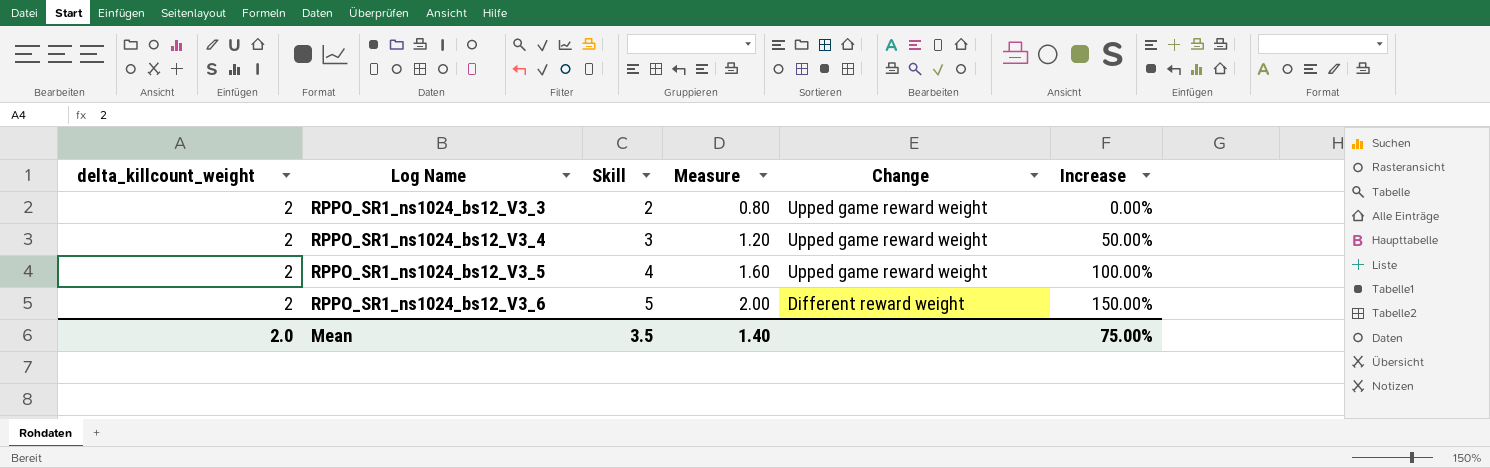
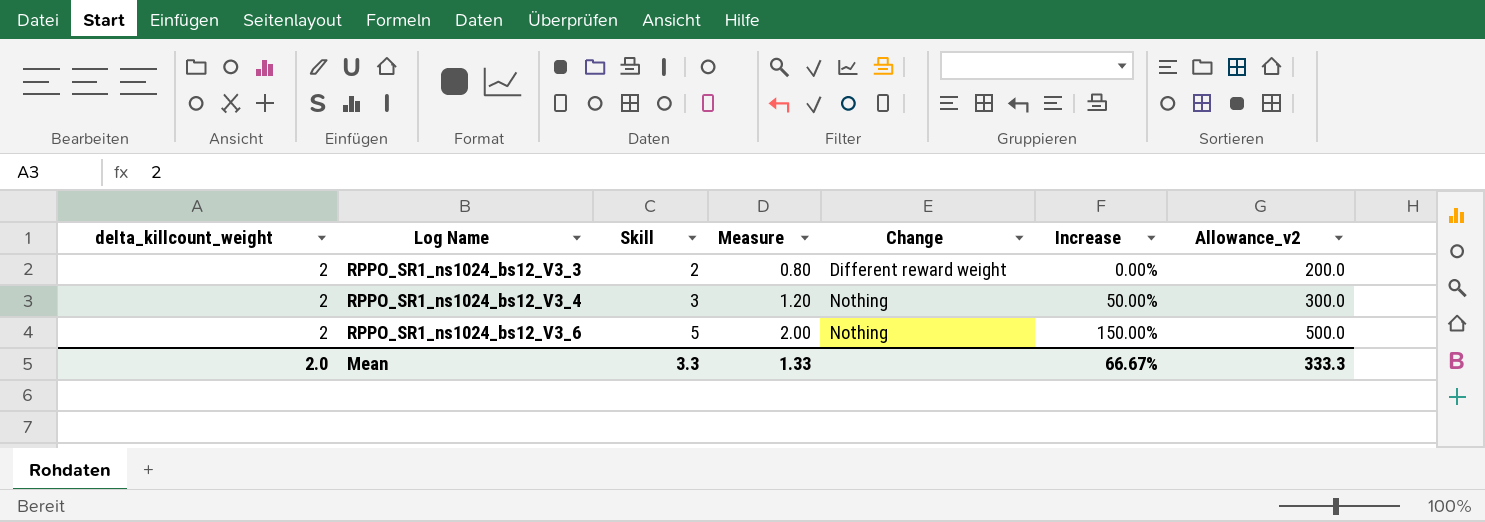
column Allowance_v2 | formula: none -> [Skill] * 100
row RPPO_SR1_ns1024_bs12_V3_5: 2 | 4 | 1.60 | Upped game reward weight | 100.00% -> none
RPPO_SR1_ns1024_bs12_V3_3 | Change: Upped game reward weight -> Different reward weight
RPPO_SR1_ns1024_bs12_V3_4 | Change: Upped game reward weight -> Nothing
RPPO_SR1_ns1024_bs12_V3_6 | Change: Different reward weight -> Nothing
Mean | Skill: 3.5 -> 3.3
Mean | Measure: 1.40 -> 1.33
Mean | Increase: 75.00% -> 66.67%

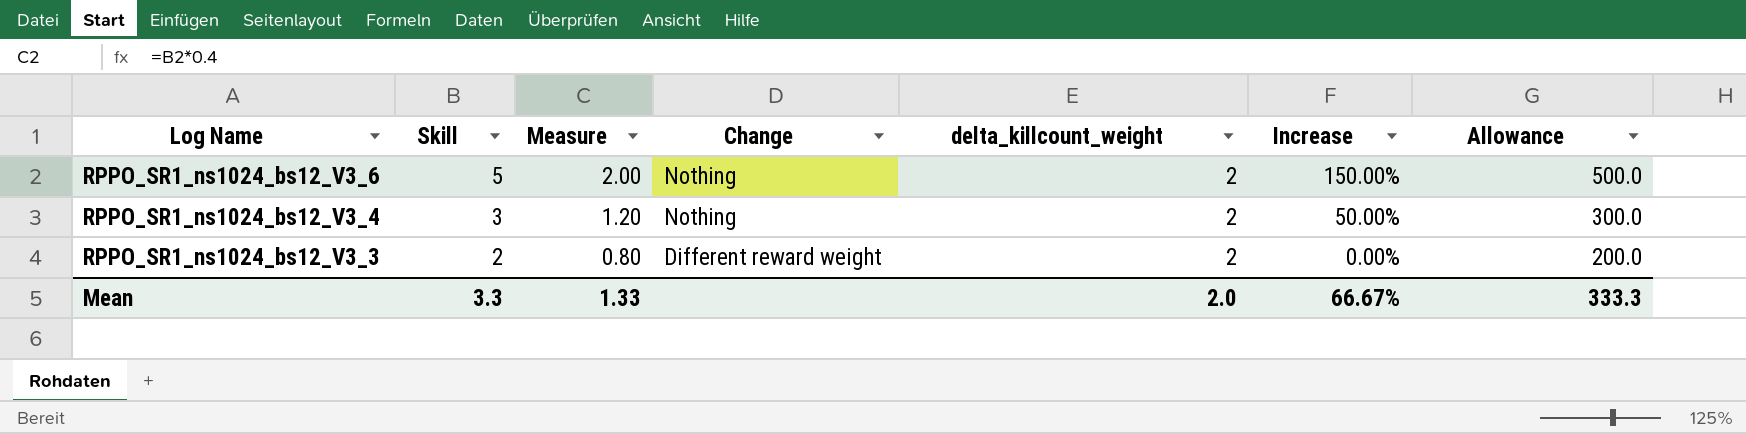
row order: Log Name ascending -> Log Name descending
column delta_killcount_weight | position: 1 -> 5
column name: Allowance_v2 -> Allowance

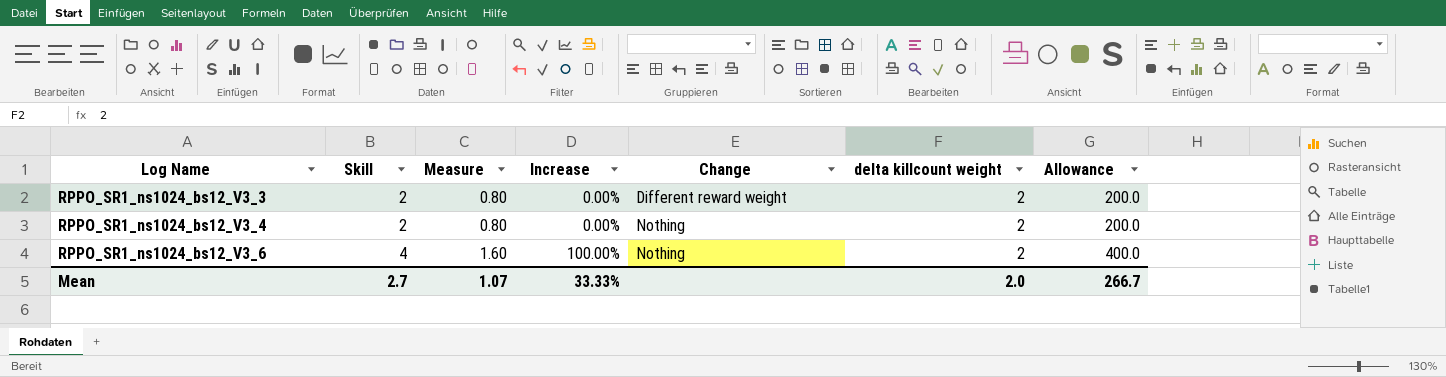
row order: Log Name descending -> Log Name ascending
column Increase | position: 6 -> 4
column name: delta_killcount_weight -> delta killcount weight
RPPO_SR1_ns1024_bs12_V3_4 | Skill: 3 -> 2
RPPO_SR1_ns1024_bs12_V3_4 | Measure: 1.20 -> 0.80
RPPO_SR1_ns1024_bs12_V3_4 | Increase: 50.00% -> 0.00%
RPPO_SR1_ns1024_bs12_V3_4 | Allowance: 300.0 -> 200.0
RPPO_SR1_ns1024_bs12_V3_6 | Skill: 5 -> 4
RPPO_SR1_ns1024_bs12_V3_6 | Measure: 2.00 -> 1.60
RPPO_SR1_ns1024_bs12_V3_6 | Increase: 150.00% -> 100.00%
RPPO_SR1_ns1024_bs12_V3_6 | Allowance: 500.0 -> 400.0
Mean | Skill: 3.3 -> 2.7
Mean | Measure: 1.33 -> 1.07
Mean | Increase: 66.67% -> 33.33%
Mean | Allowance: 333.3 -> 266.7

